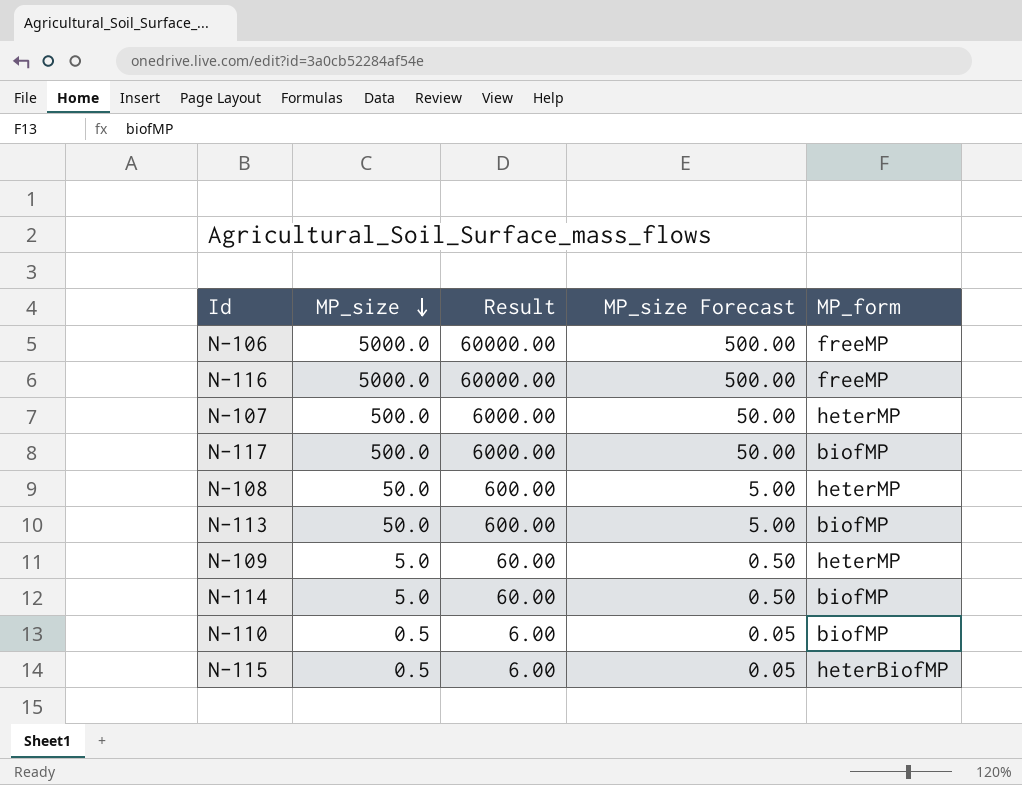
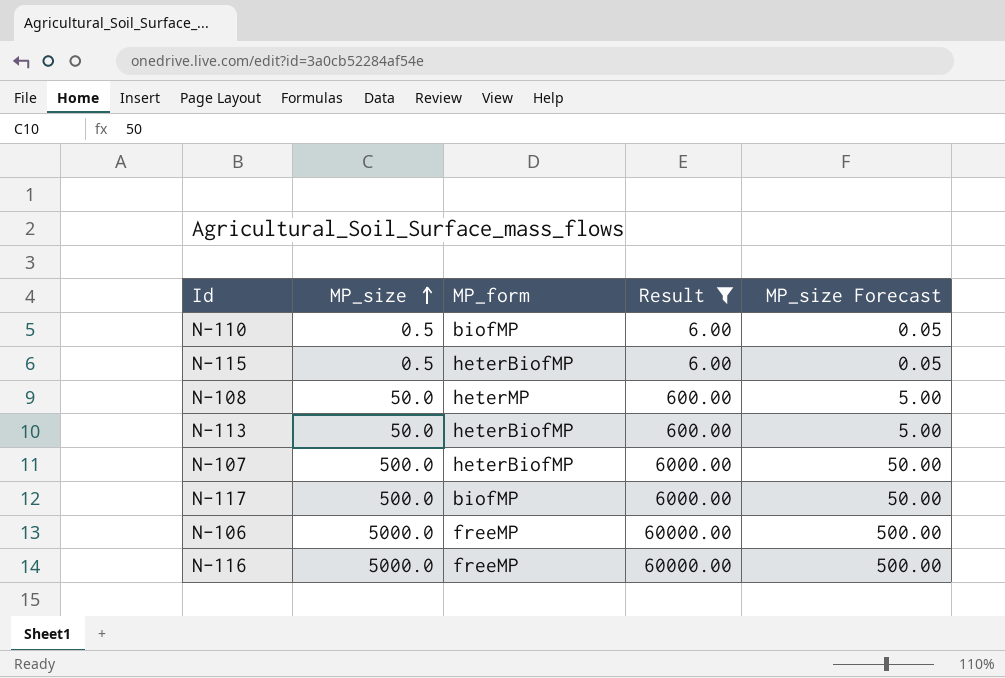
filter: none -> Result != 60.00
row order: MP_size descending -> MP_size ascending
column MP_form | position: 5 -> 3
N-113 | MP_form: biofMP -> heterBiofMP
N-107 | MP_form: heterMP -> heterBiofMP

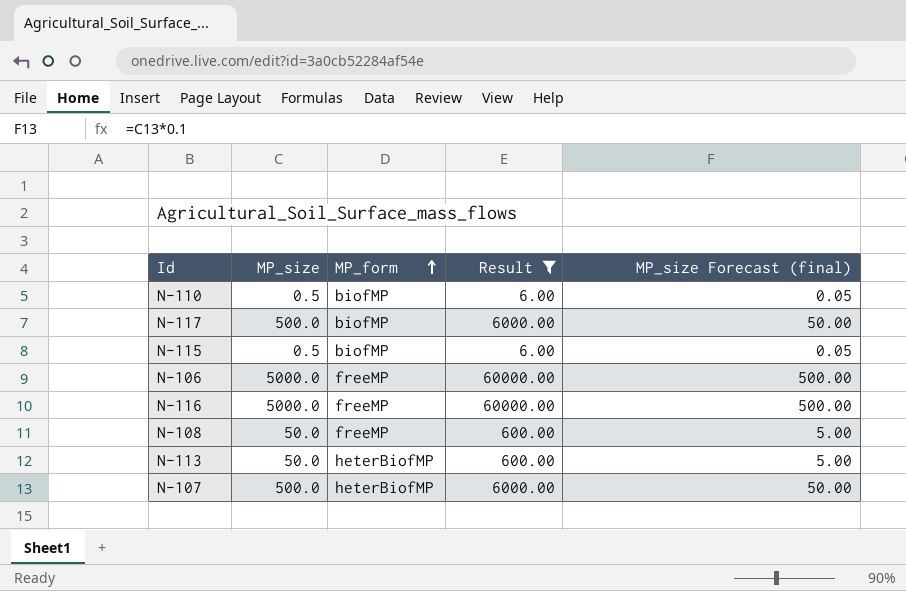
row order: MP_size ascending -> MP_form ascending
column name: MP_size Forecast -> MP_size Forecast (final)
N-115 | MP_form: heterBiofMP -> biofMP
N-108 | MP_form: heterMP -> freeMP

